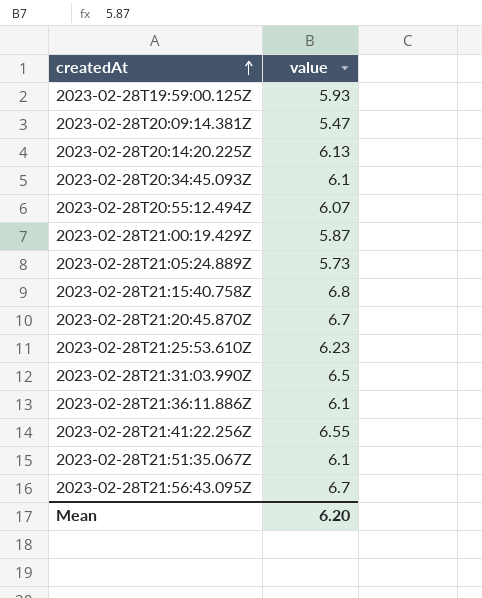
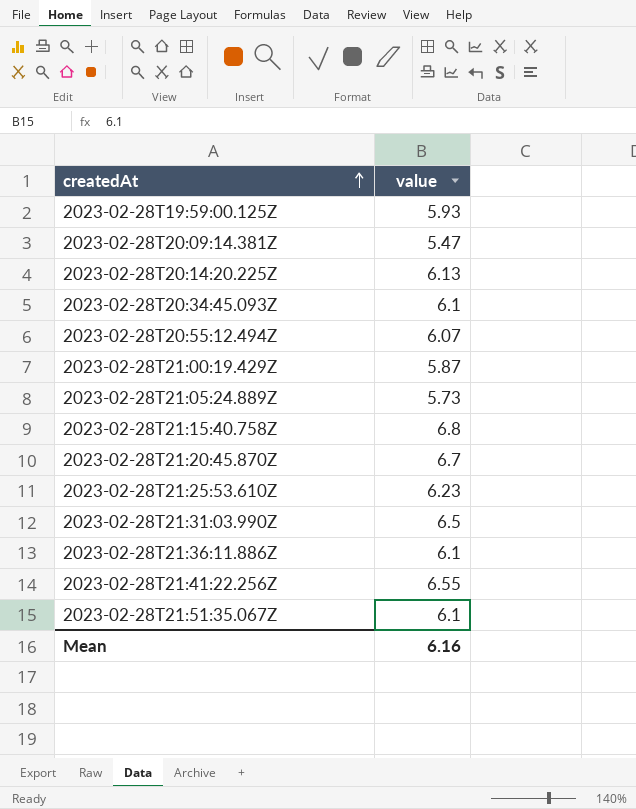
row 2023-02-28T21:56:43.095Z: 6.7 -> none
Mean | value: 6.20 -> 6.16

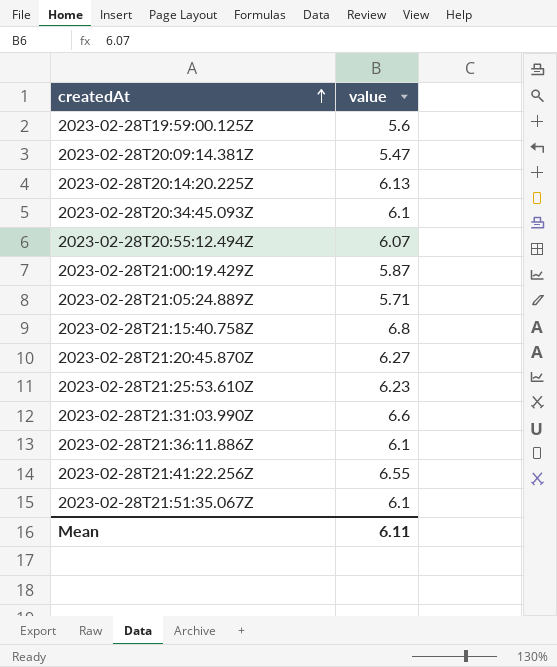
2023-02-28T19:59:00.125Z | value: 5.93 -> 5.6
2023-02-28T21:05:24.889Z | value: 5.73 -> 5.71
2023-02-28T21:20:45.870Z | value: 6.7 -> 6.27
2023-02-28T21:31:03.990Z | value: 6.5 -> 6.6
Mean | value: 6.16 -> 6.11

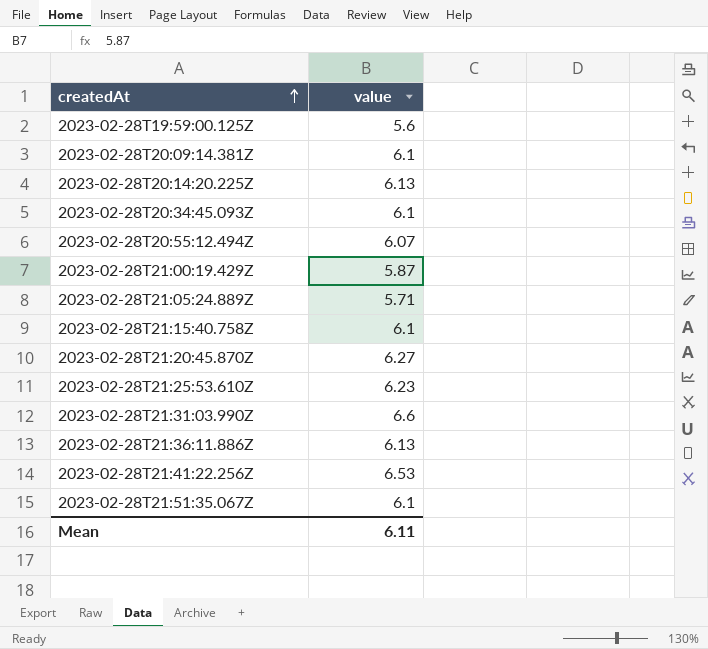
2023-02-28T20:09:14.381Z | value: 5.47 -> 6.1
2023-02-28T21:15:40.758Z | value: 6.8 -> 6.1
2023-02-28T21:36:11.886Z | value: 6.1 -> 6.13
2023-02-28T21:41:22.256Z | value: 6.55 -> 6.53

